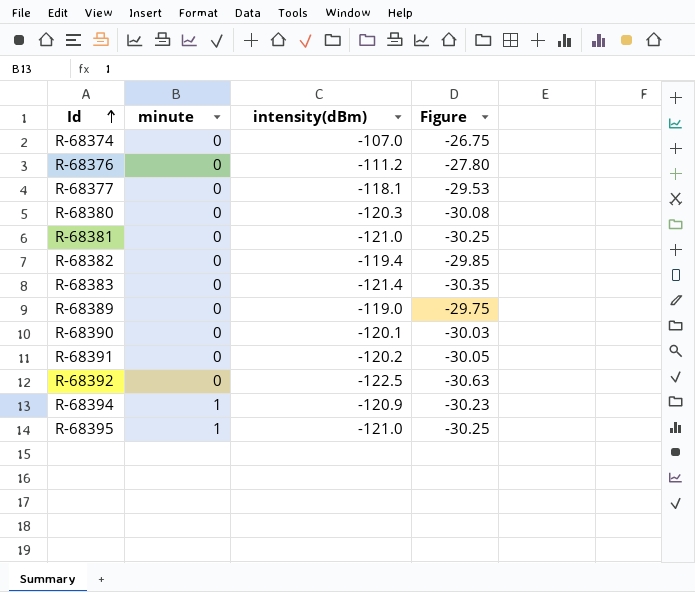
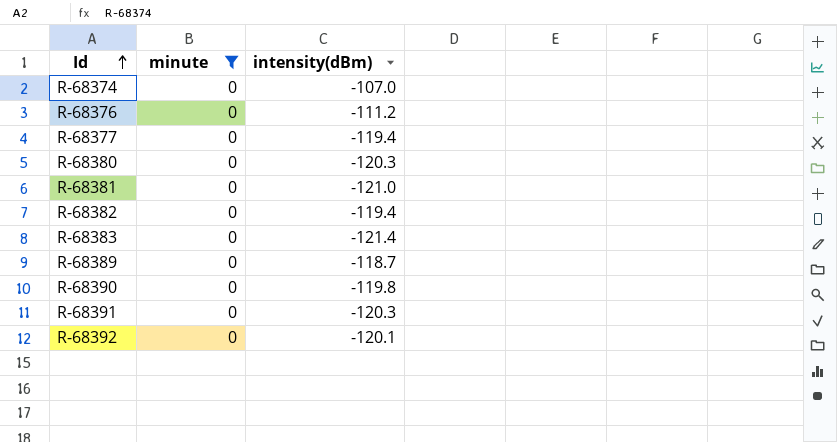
filter: none -> minute = 0
column Figure | formula: [intensity(dBm)] * 0.25 -> none
R-68377 | intensity(dBm): -118.1 -> -119.4
R-68389 | intensity(dBm): -119.0 -> -118.7
R-68390 | intensity(dBm): -120.1 -> -119.8
R-68391 | intensity(dBm): -120.2 -> -120.3
R-68392 | intensity(dBm): -122.5 -> -120.1

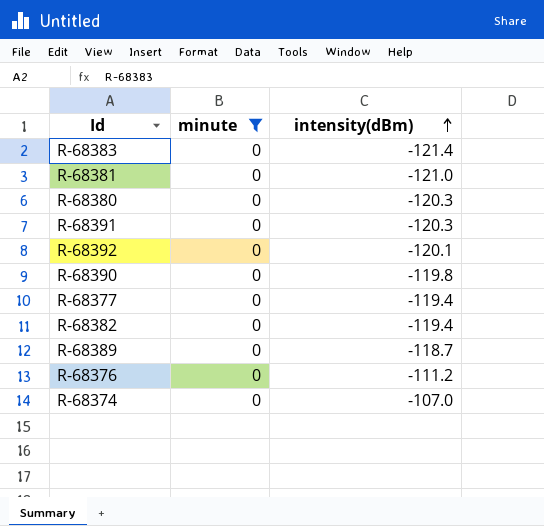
row order: Id ascending -> intensity(dBm) ascending

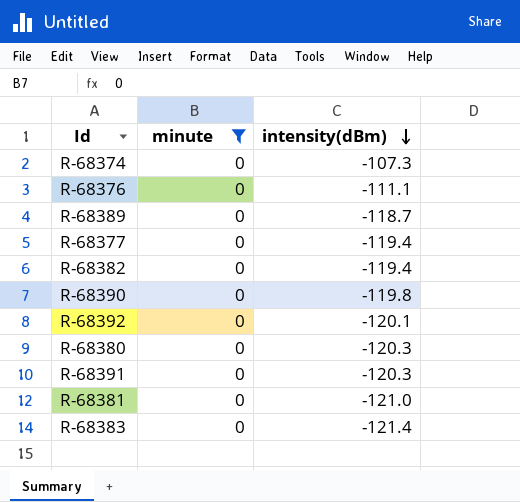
row order: intensity(dBm) ascending -> intensity(dBm) descending
R-68374 | intensity(dBm): -107.0 -> -107.3
R-68376 | intensity(dBm): -111.2 -> -111.1

